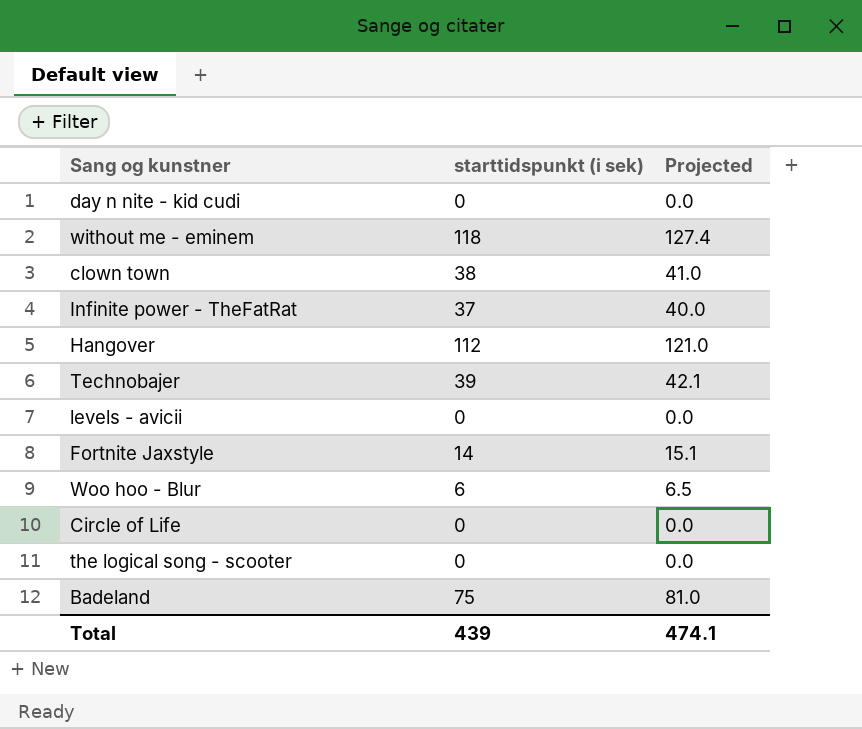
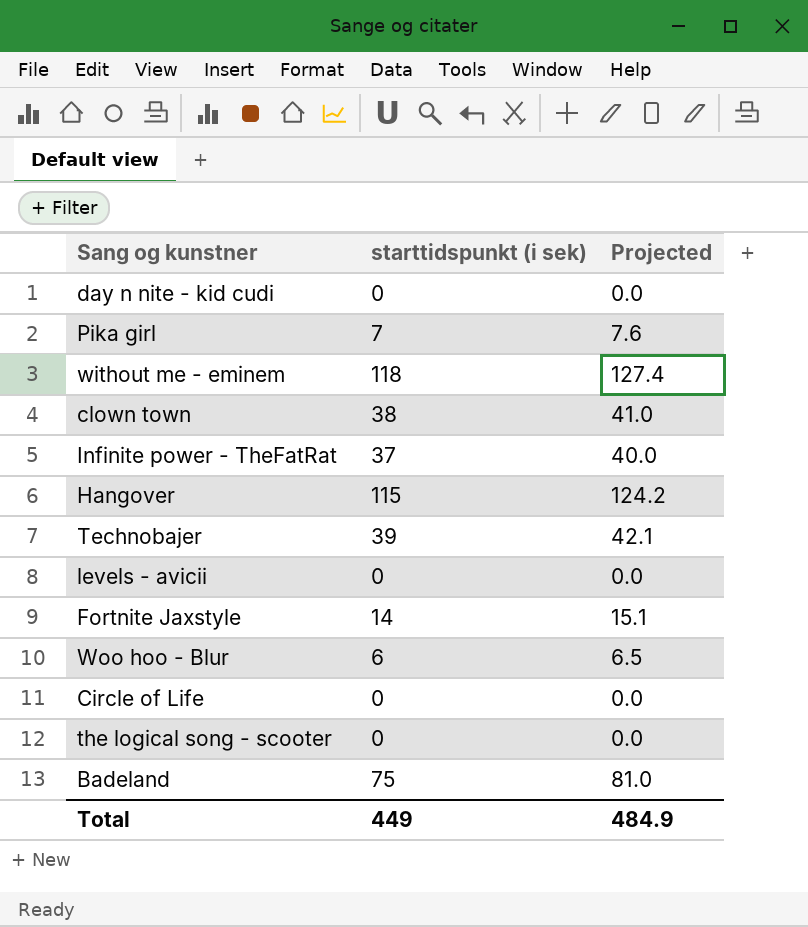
row Pika girl: none -> 7 | 7.6
Hangover | starttidspunkt (i sek): 112 -> 115
Hangover | Projected: 121.0 -> 124.2
Total | starttidspunkt (i sek): 439 -> 449
Total | Projected: 474.1 -> 484.9

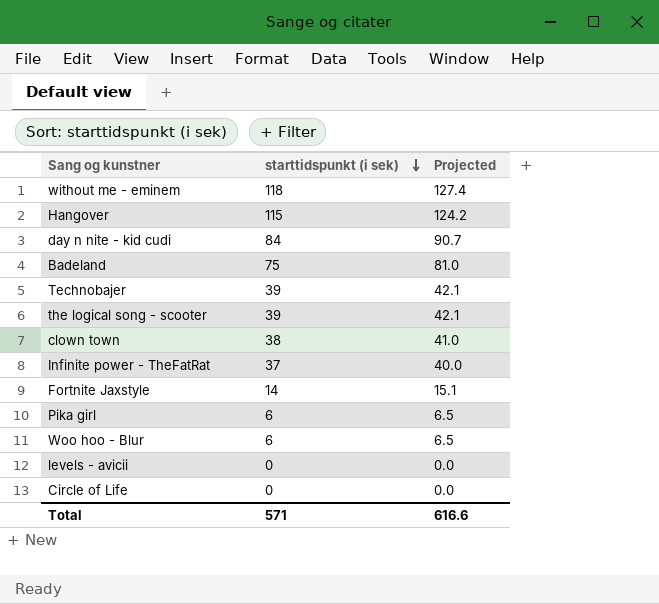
row order: none -> starttidspunkt (i sek) descending
day n nite - kid cudi | starttidspunkt (i sek): 0 -> 84
day n nite - kid cudi | Projected: 0.0 -> 90.7
the logical song - scooter | starttidspunkt (i sek): 0 -> 39
the logical song - scooter | Projected: 0.0 -> 42.1
Pika girl | starttidspunkt (i sek): 7 -> 6
Pika girl | Projected: 7.6 -> 6.5
Total | starttidspunkt (i sek): 449 -> 571
Total | Projected: 484.9 -> 616.6

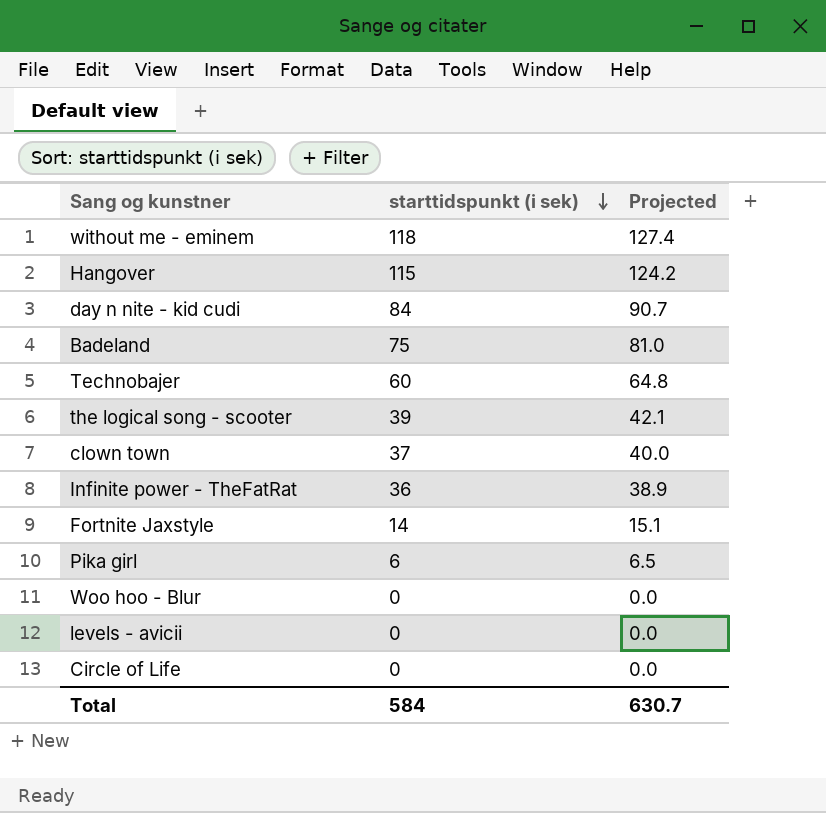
Technobajer | starttidspunkt (i sek): 39 -> 60
Technobajer | Projected: 42.1 -> 64.8
clown town | starttidspunkt (i sek): 38 -> 37
clown town | Projected: 41.0 -> 40.0
Infinite power - TheFatRat | starttidspunkt (i sek): 37 -> 36
Infinite power - TheFatRat | Projected: 40.0 -> 38.9
Woo hoo - Blur | starttidspunkt (i sek): 6 -> 0
Woo hoo - Blur | Projected: 6.5 -> 0.0
Total | starttidspunkt (i sek): 571 -> 584
Total | Projected: 616.6 -> 630.7

